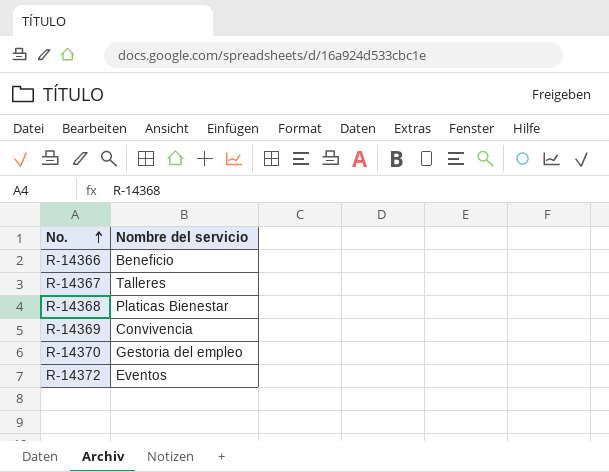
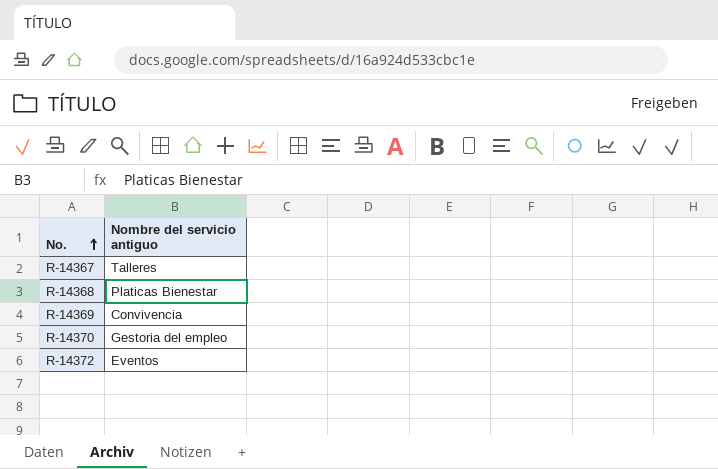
column name: Nombre del servicio -> Nombre del servicio antiguo
row R-14366: Beneficio -> none

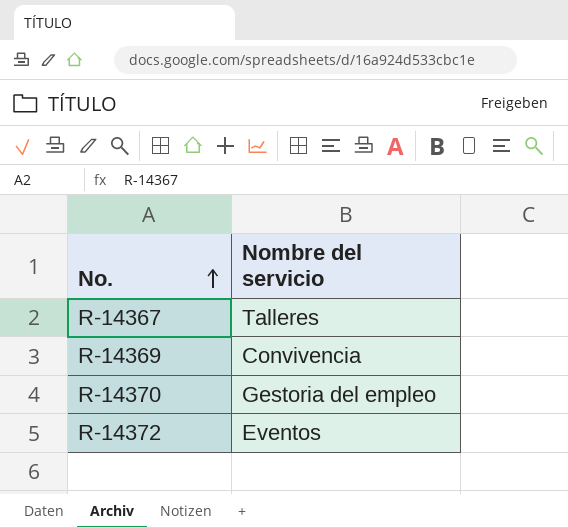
column name: Nombre del servicio antiguo -> Nombre del servicio
row R-14368: Platicas Bienestar -> none

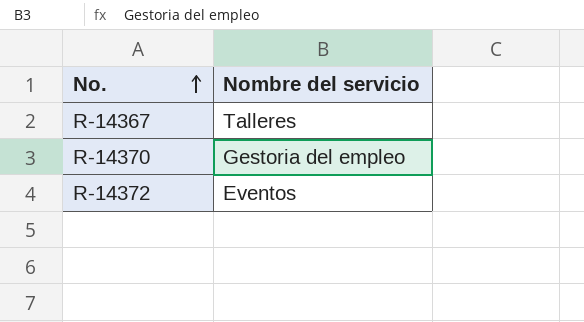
row R-14369: Convivencia -> none

